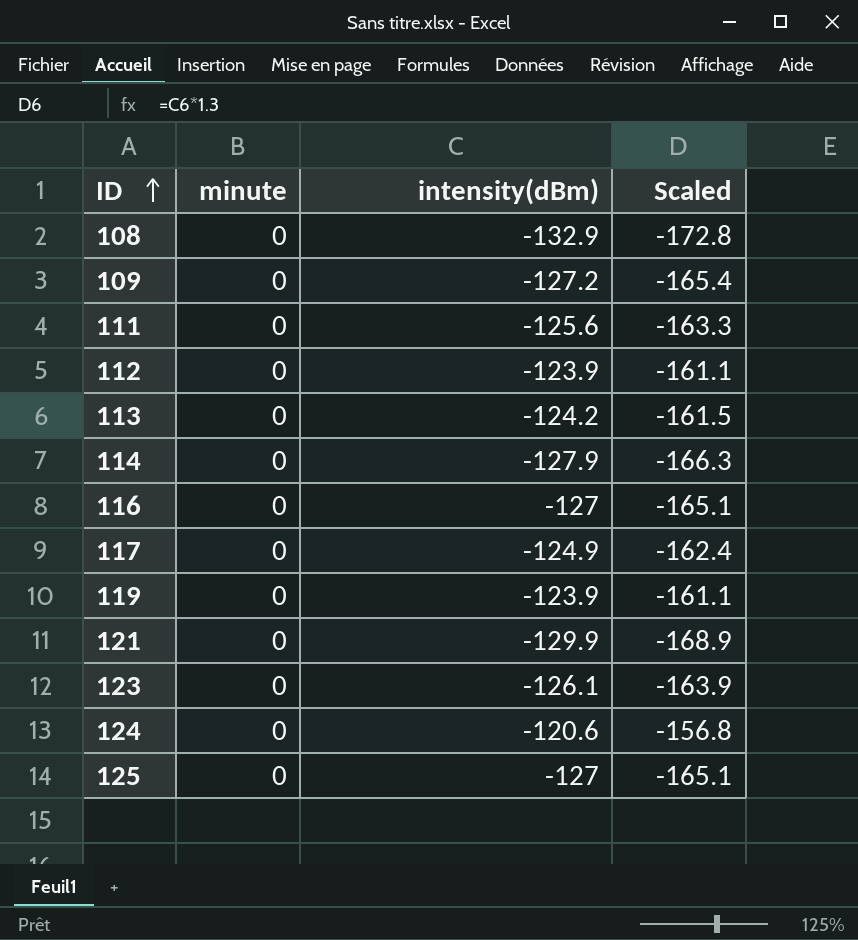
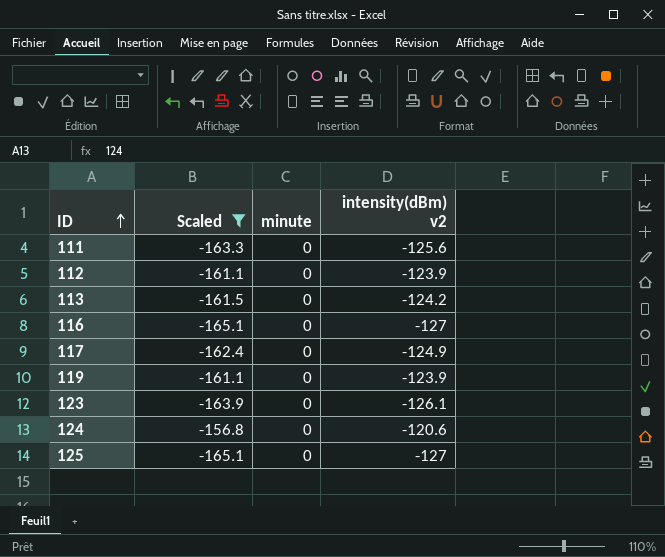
filter: none -> Scaled >= -165.1
column Scaled | position: 4 -> 2
column name: intensity(dBm) -> intensity(dBm) v2

